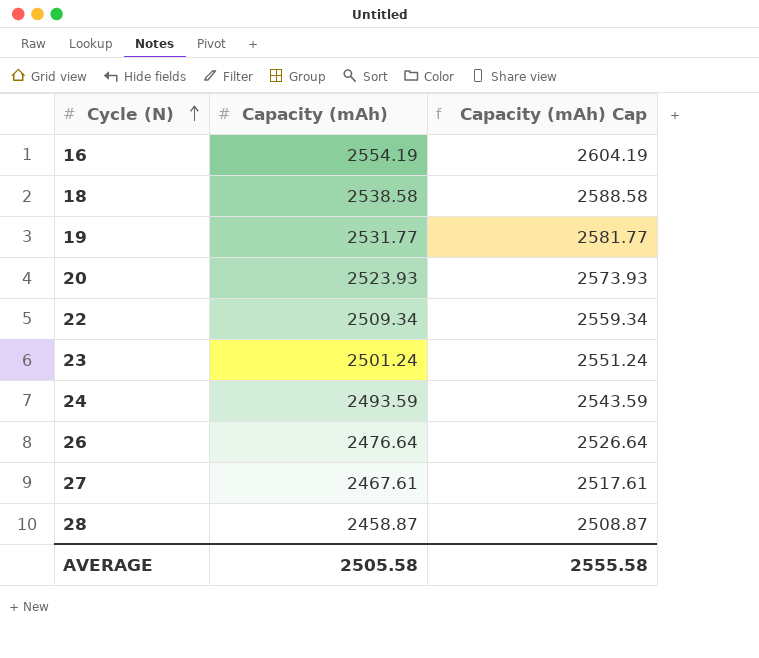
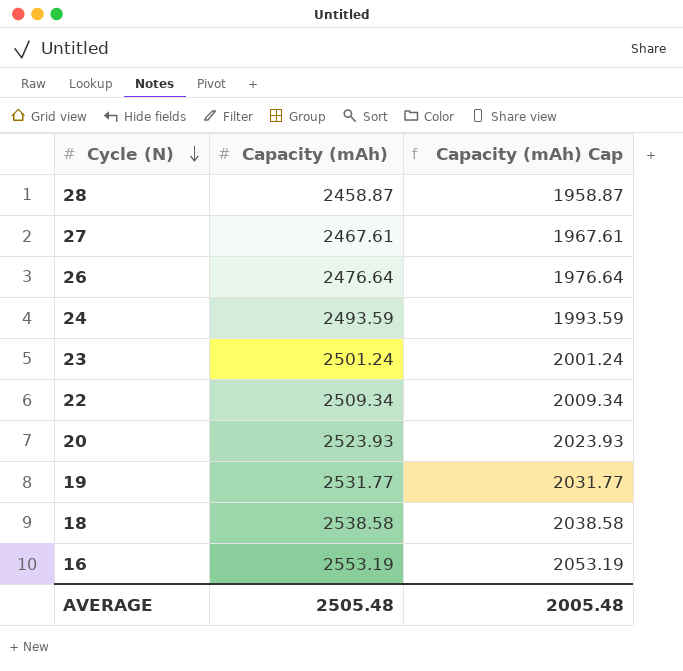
row order: Cycle (N) ascending -> Cycle (N) descending
column Capacity (mAh) Cap | formula: [Capacity (mAh)] + 50 -> [Capacity (mAh)] - 500
16 | Capacity (mAh): 2554.19 -> 2553.19
AVERAGE | Capacity (mAh): 2505.58 -> 2505.48
AVERAGE | Capacity (mAh) Cap: 2555.58 -> 2005.48

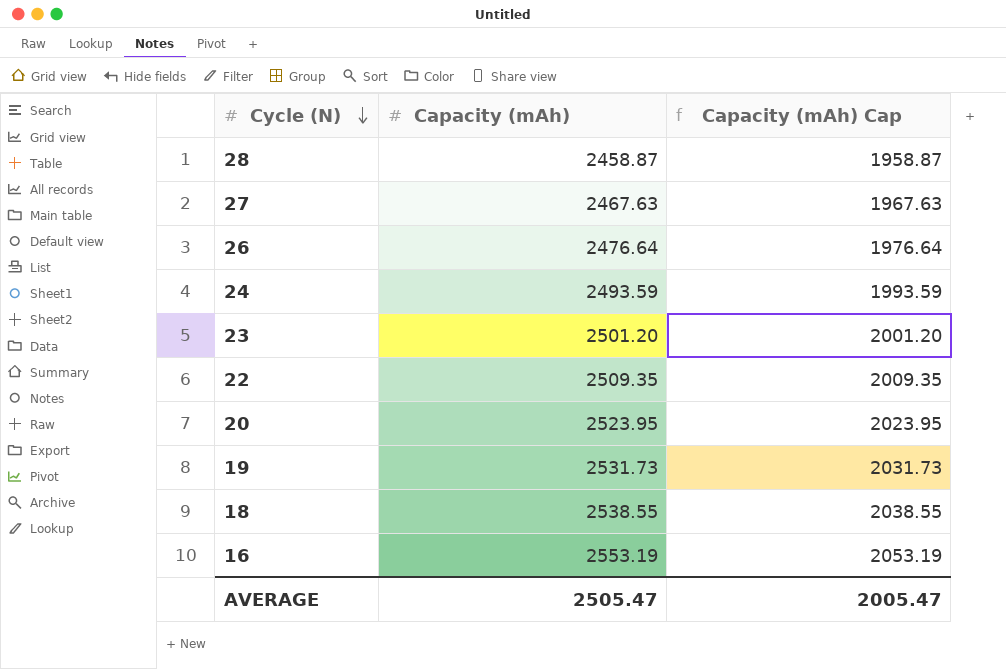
27 | Capacity (mAh): 2467.61 -> 2467.63
27 | Capacity (mAh) Cap: 1967.61 -> 1967.63
23 | Capacity (mAh): 2501.24 -> 2501.20
23 | Capacity (mAh) Cap: 2001.24 -> 2001.20
22 | Capacity (mAh): 2509.34 -> 2509.35
22 | Capacity (mAh) Cap: 2009.34 -> 2009.35
20 | Capacity (mAh): 2523.93 -> 2523.95
20 | Capacity (mAh) Cap: 2023.93 -> 2023.95
19 | Capacity (mAh): 2531.77 -> 2531.73
19 | Capacity (mAh) Cap: 2031.77 -> 2031.73
18 | Capacity (mAh): 2538.58 -> 2538.55
18 | Capacity (mAh) Cap: 2038.58 -> 2038.55
AVERAGE | Capacity (mAh): 2505.48 -> 2505.47
AVERAGE | Capacity (mAh) Cap: 2005.48 -> 2005.47

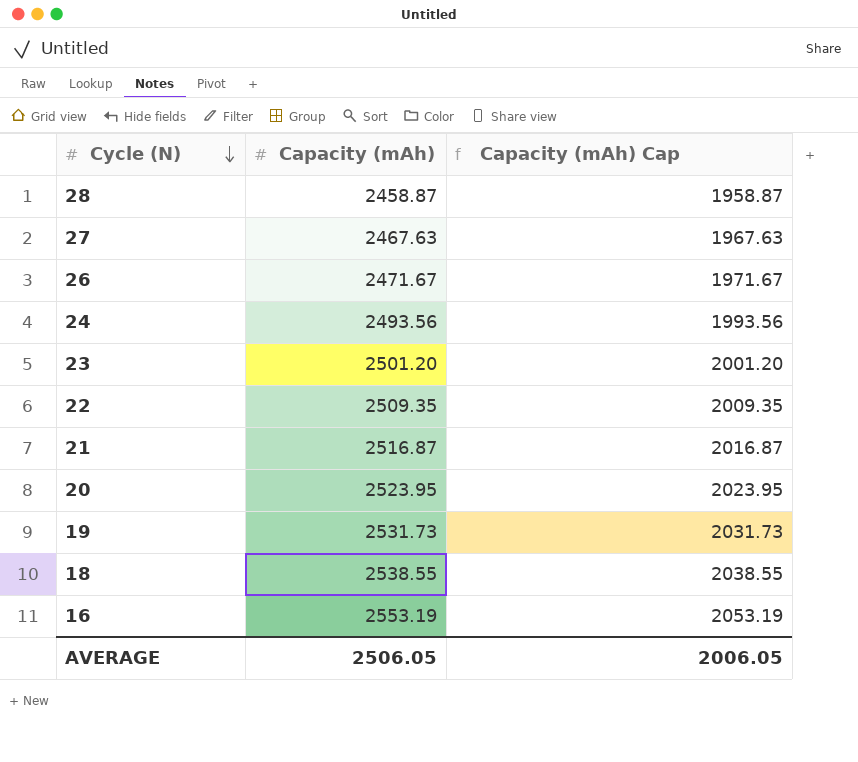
26 | Capacity (mAh): 2476.64 -> 2471.67
26 | Capacity (mAh) Cap: 1976.64 -> 1971.67
24 | Capacity (mAh): 2493.59 -> 2493.56
24 | Capacity (mAh) Cap: 1993.59 -> 1993.56
row 21: none -> 2516.87 | 2016.87
AVERAGE | Capacity (mAh): 2505.47 -> 2506.05
AVERAGE | Capacity (mAh) Cap: 2005.47 -> 2006.05

